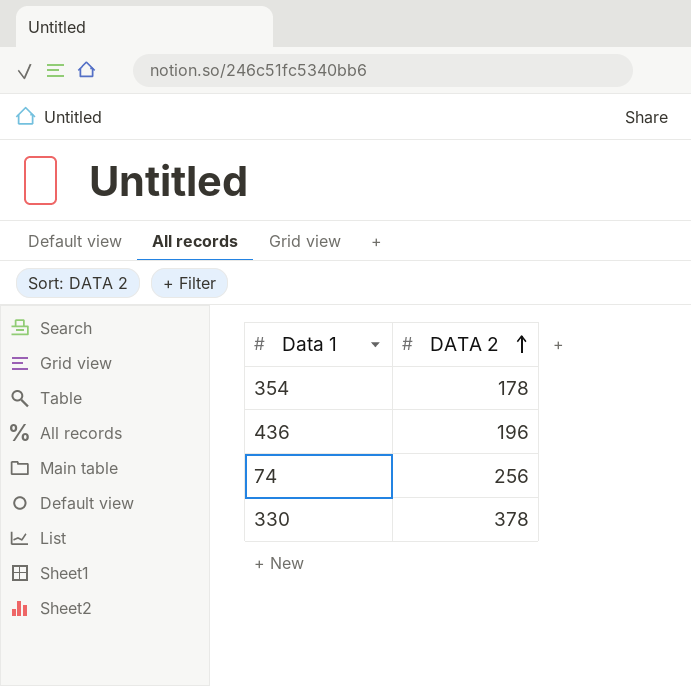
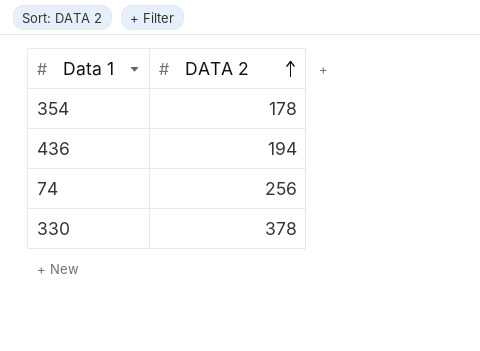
436 | DATA 2: 196 -> 194

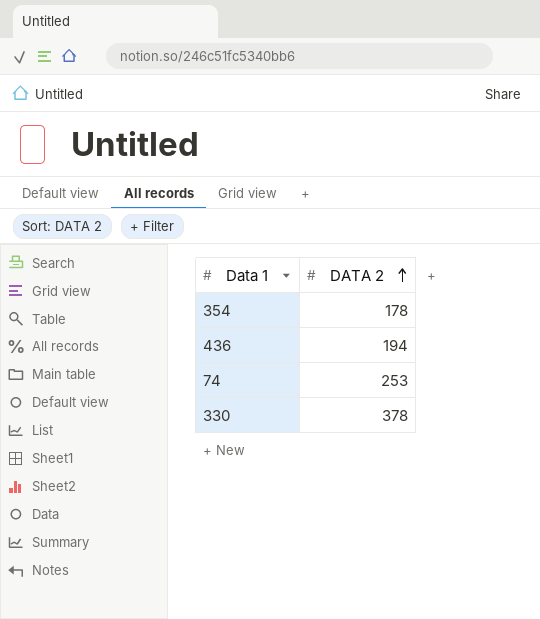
74 | DATA 2: 256 -> 253

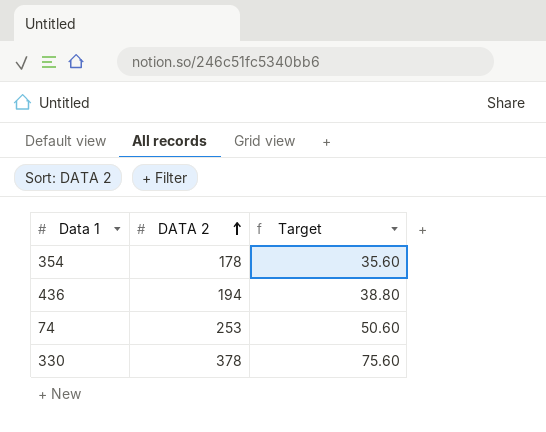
column Target | formula: none -> [DATA 2] * 0.2

